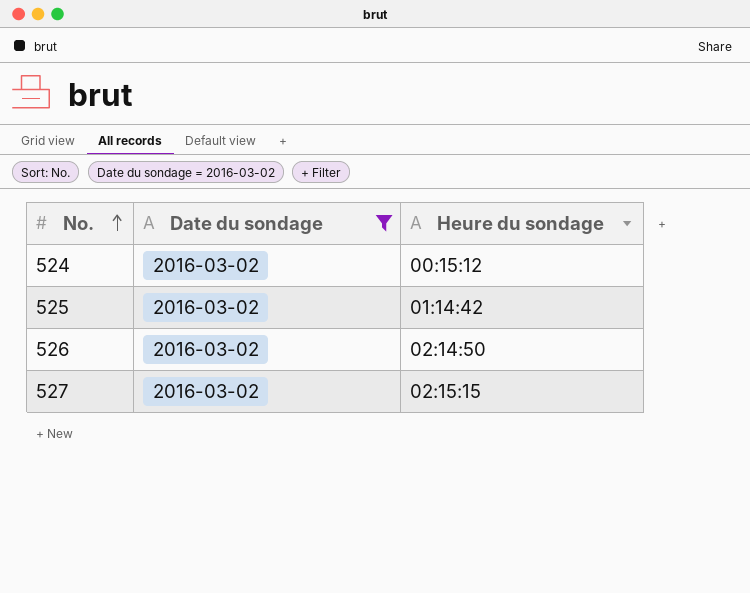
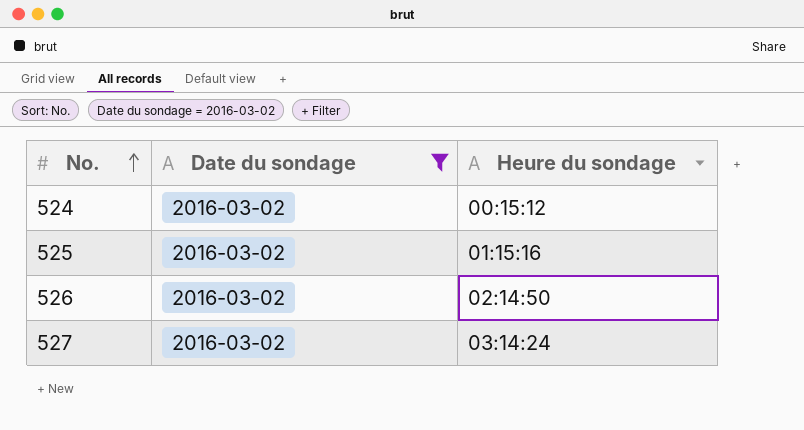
525 | Heure du sondage: 01:14:42 -> 01:15:16
527 | Heure du sondage: 02:15:15 -> 03:14:24

